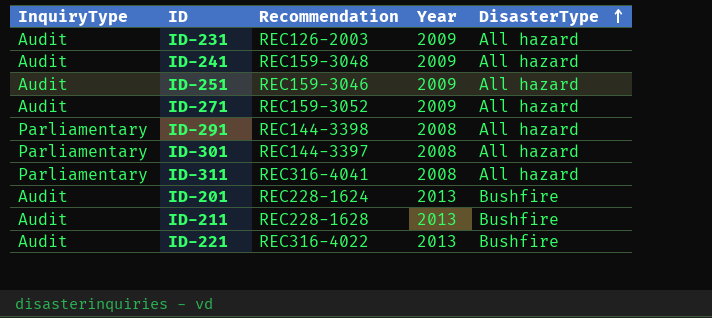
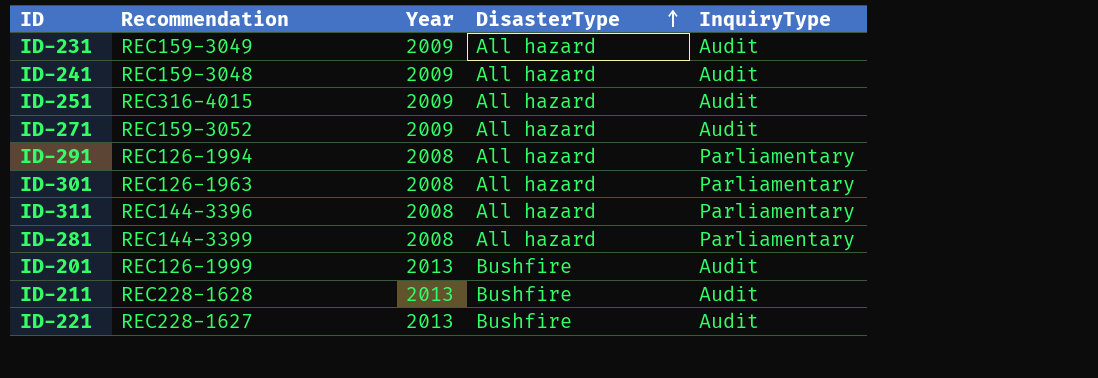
column InquiryType | position: 1 -> 5
ID-231 | Recommendation: REC126-2003 -> REC159-3049
ID-251 | Recommendation: REC159-3046 -> REC316-4015
ID-291 | Recommendation: REC144-3398 -> REC126-1994
ID-301 | Recommendation: REC144-3397 -> REC126-1963
ID-311 | Recommendation: REC316-4041 -> REC144-3396
row ID-281: none -> REC144-3399 | 2008 | All hazard | Parliamentary
ID-201 | Recommendation: REC228-1624 -> REC126-1999
ID-221 | Recommendation: REC316-4022 -> REC228-1627

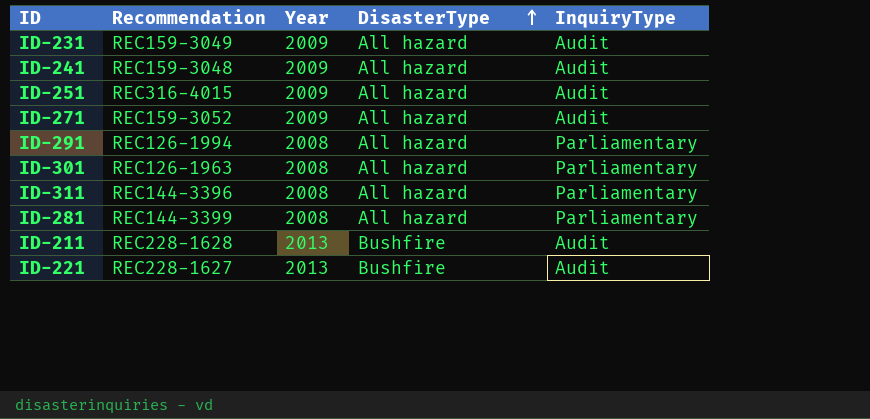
row ID-201: REC126-1999 | 2013 | Bushfire | Audit -> none

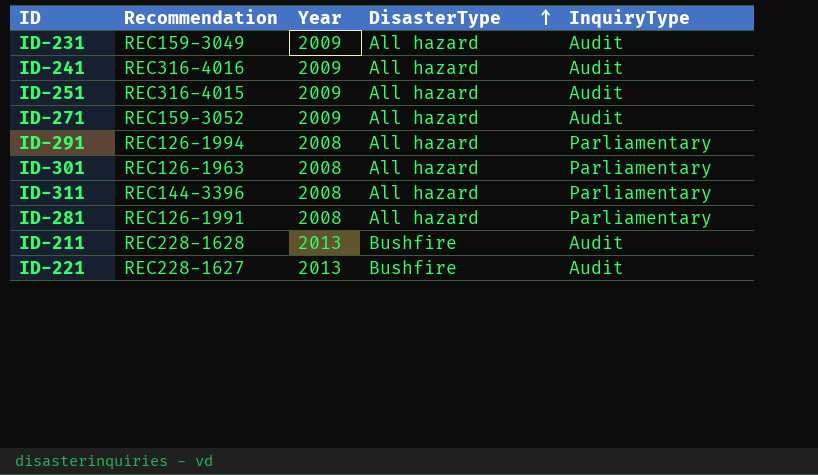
ID-241 | Recommendation: REC159-3048 -> REC316-4016
ID-281 | Recommendation: REC144-3399 -> REC126-1991

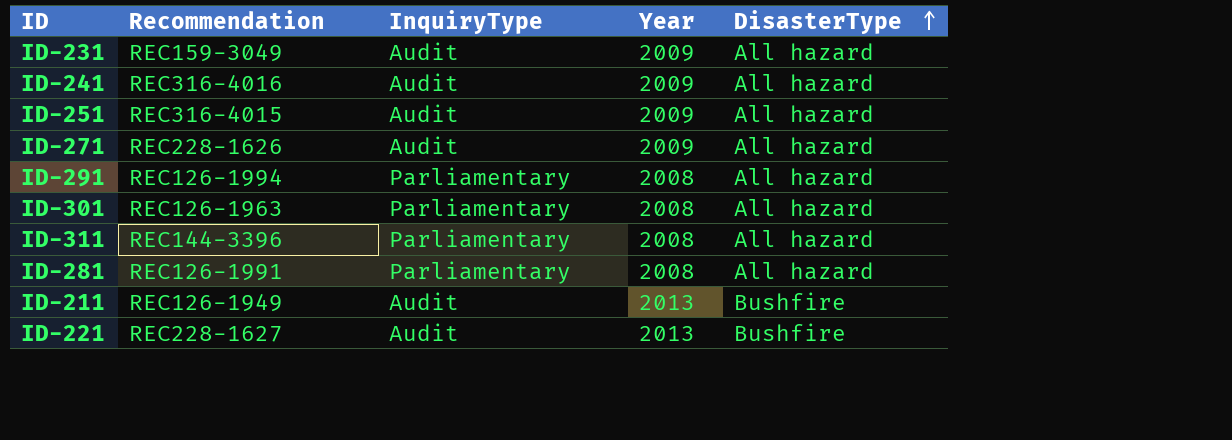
column InquiryType | position: 5 -> 3
ID-271 | Recommendation: REC159-3052 -> REC228-1626
ID-211 | Recommendation: REC228-1628 -> REC126-1949

